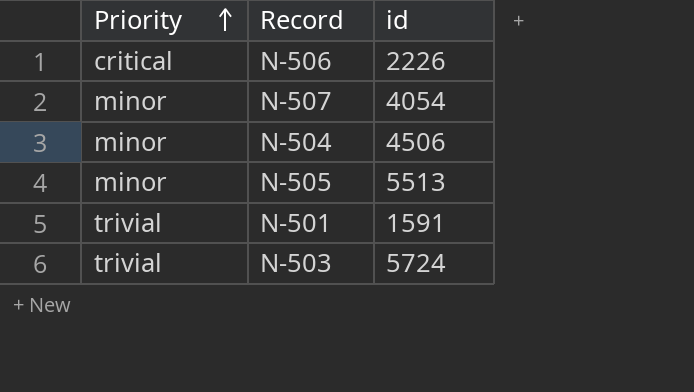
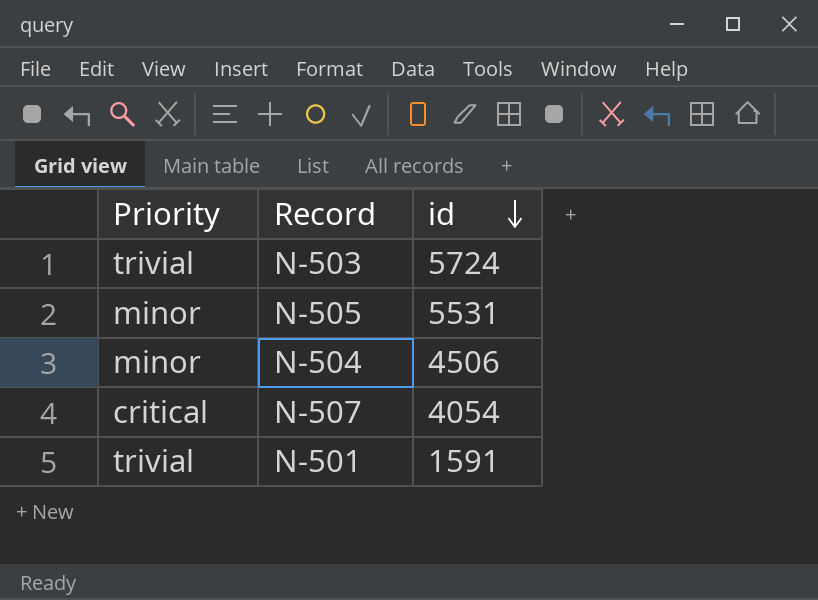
row order: Priority ascending -> id descending
row N-506: critical | 2226 -> none
N-505 | id: 5513 -> 5531
N-507 | Priority: minor -> critical

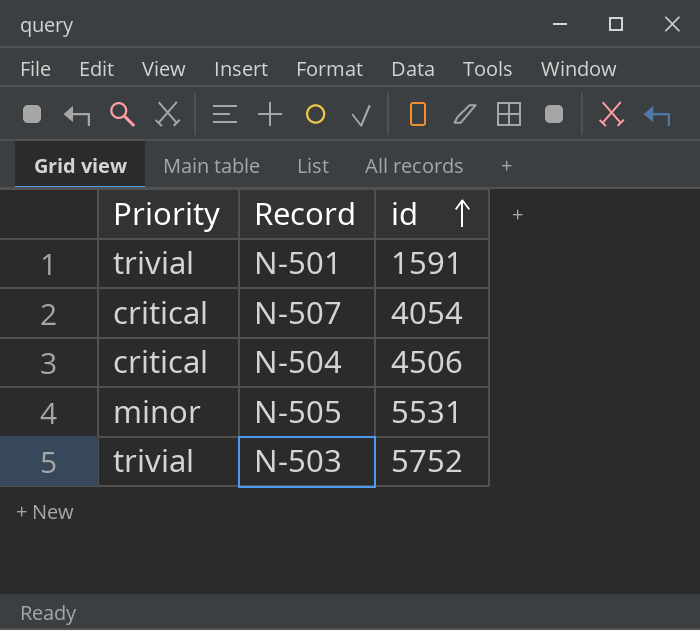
row order: id descending -> id ascending
N-504 | Priority: minor -> critical
N-503 | id: 5724 -> 5752

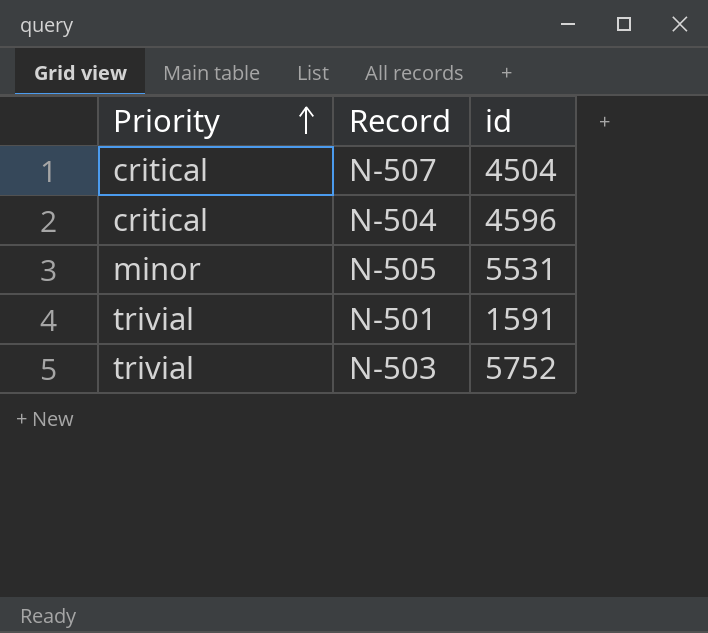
row order: id ascending -> Priority ascending
N-507 | id: 4054 -> 4504
N-504 | id: 4506 -> 4596

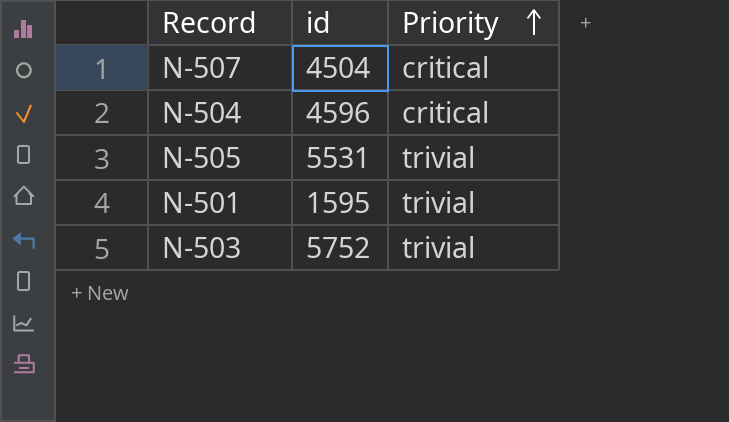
column Priority | position: 1 -> 3
N-505 | Priority: minor -> trivial
N-501 | id: 1591 -> 1595

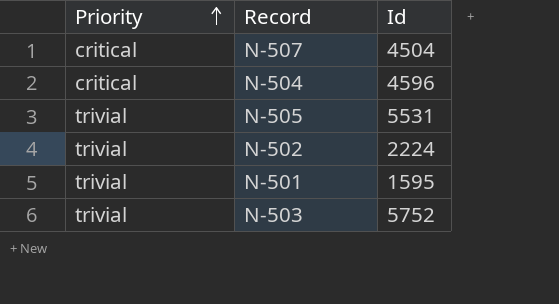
column Priority | position: 3 -> 1
column name: id -> Id
row N-502: none -> trivial | 2224

